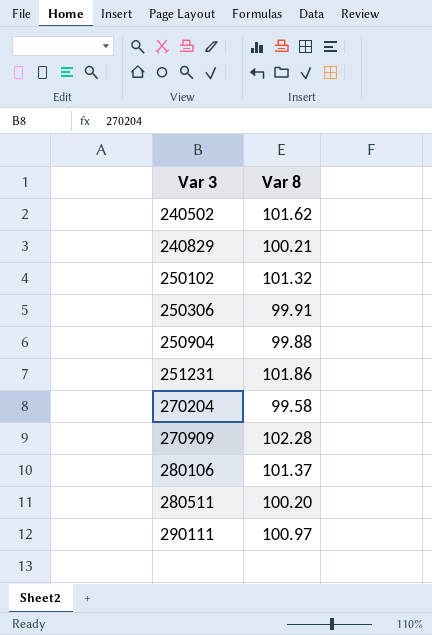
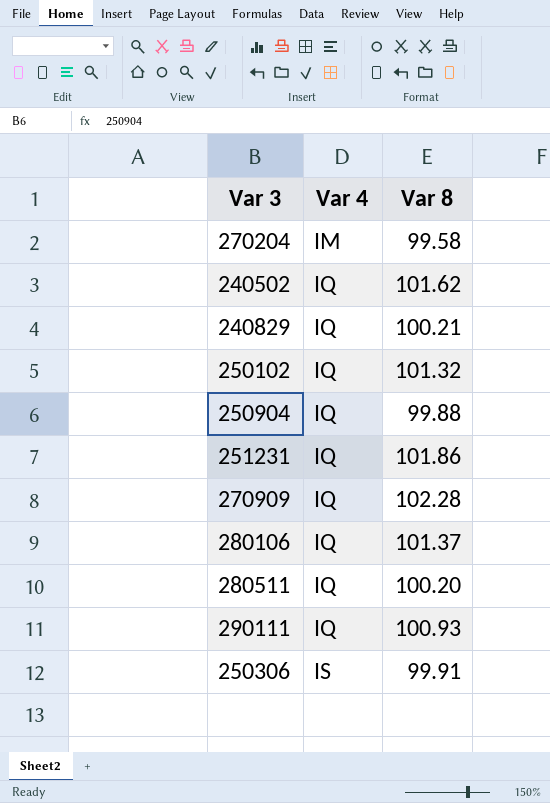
row order: Var 3 ascending -> Var 4 ascending
column Var 4 | position: none -> 2
290111 | Var 8: 100.97 -> 100.93

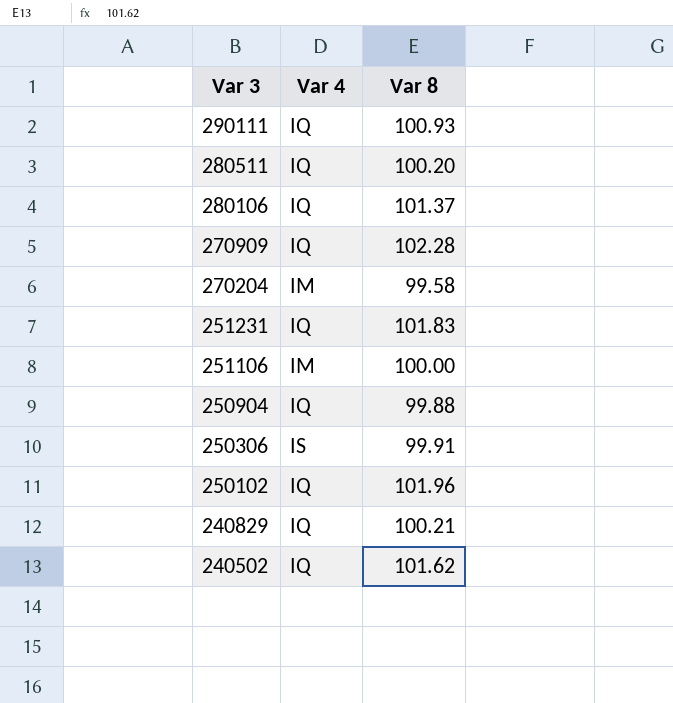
row order: Var 4 ascending -> Var 3 descending
251231 | Var 8: 101.86 -> 101.83
row 251106: none -> IM | 100.00
250102 | Var 8: 101.32 -> 101.96

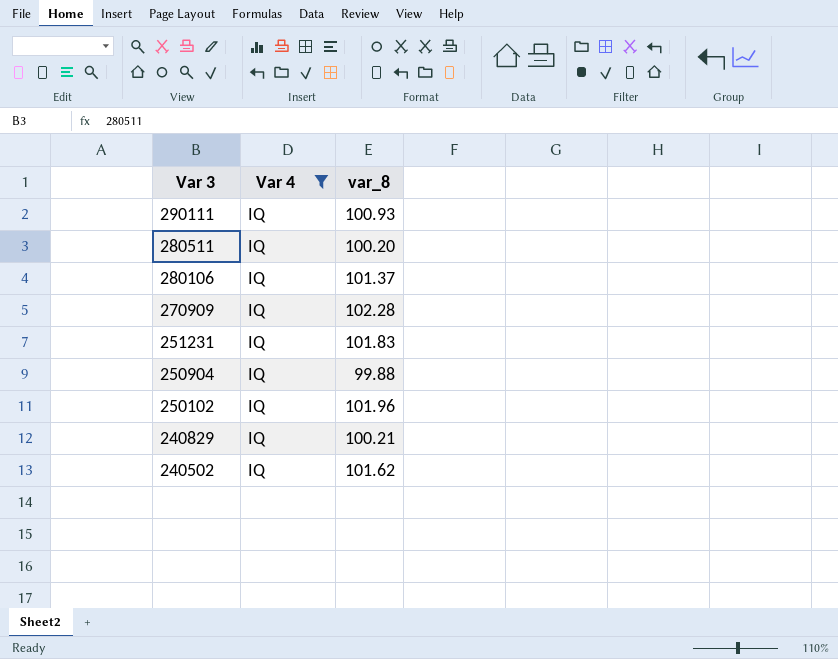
filter: none -> Var 4 = IQ
column name: Var 8 -> var_8

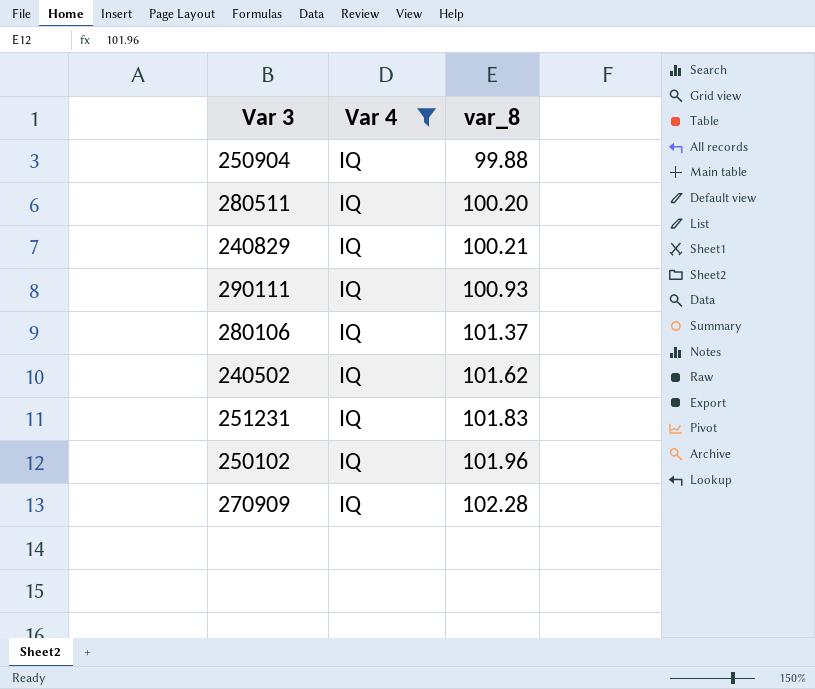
row order: Var 3 descending -> var_8 ascending

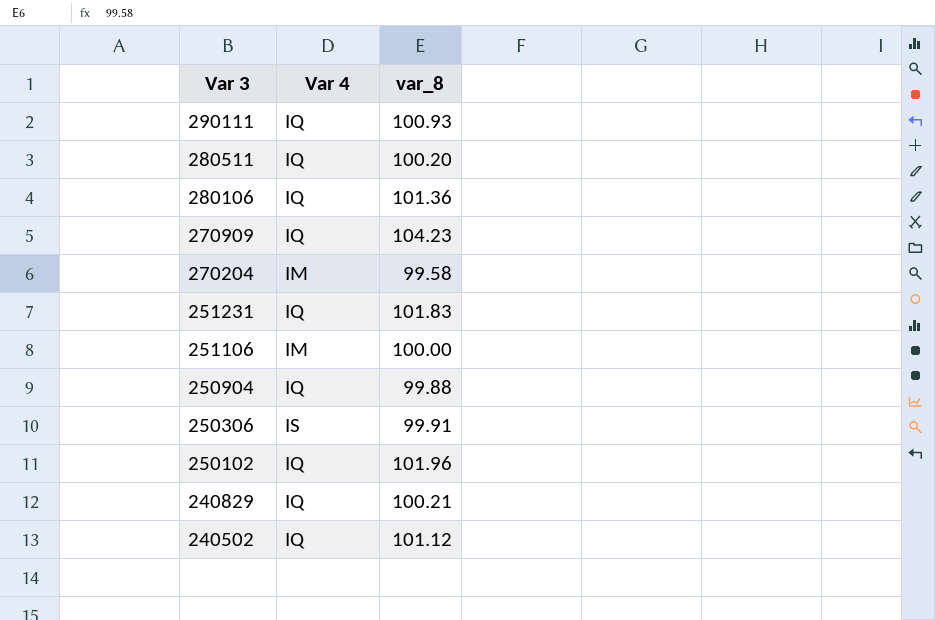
filter: Var 4 = IQ -> none
row order: var_8 ascending -> Var 3 descending
280106 | var_8: 101.37 -> 101.36
270909 | var_8: 102.28 -> 104.23
240502 | var_8: 101.62 -> 101.12

